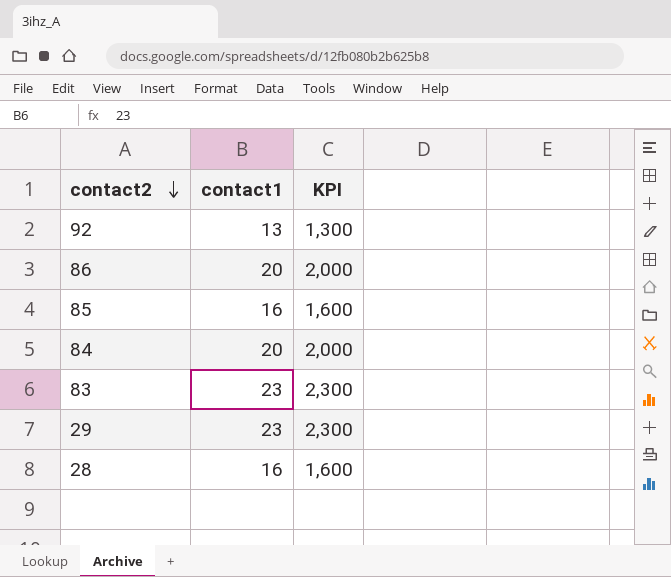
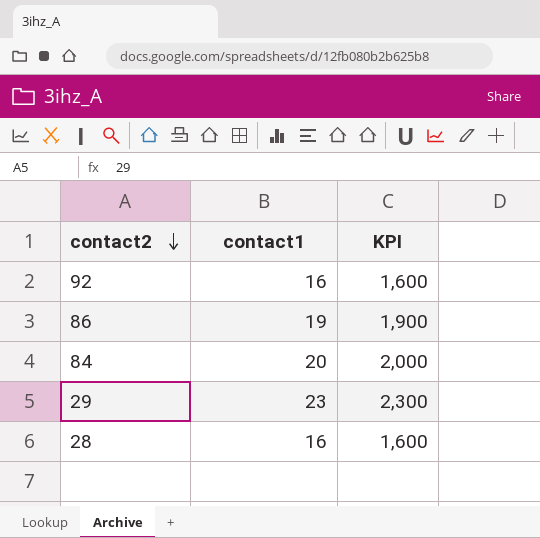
row 85: 16 | 1,600 -> none
row 83: 23 | 2,300 -> none
92 | contact1: 13 -> 16
92 | KPI: 1,300 -> 1,600
86 | contact1: 20 -> 19
86 | KPI: 2,000 -> 1,900

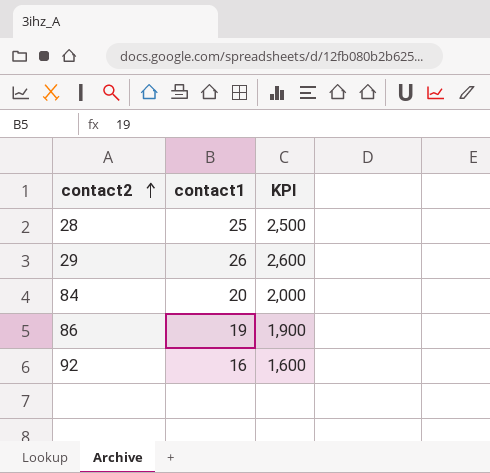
row order: contact2 descending -> contact2 ascending
28 | contact1: 16 -> 25
28 | KPI: 1,600 -> 2,500
29 | contact1: 23 -> 26
29 | KPI: 2,300 -> 2,600

